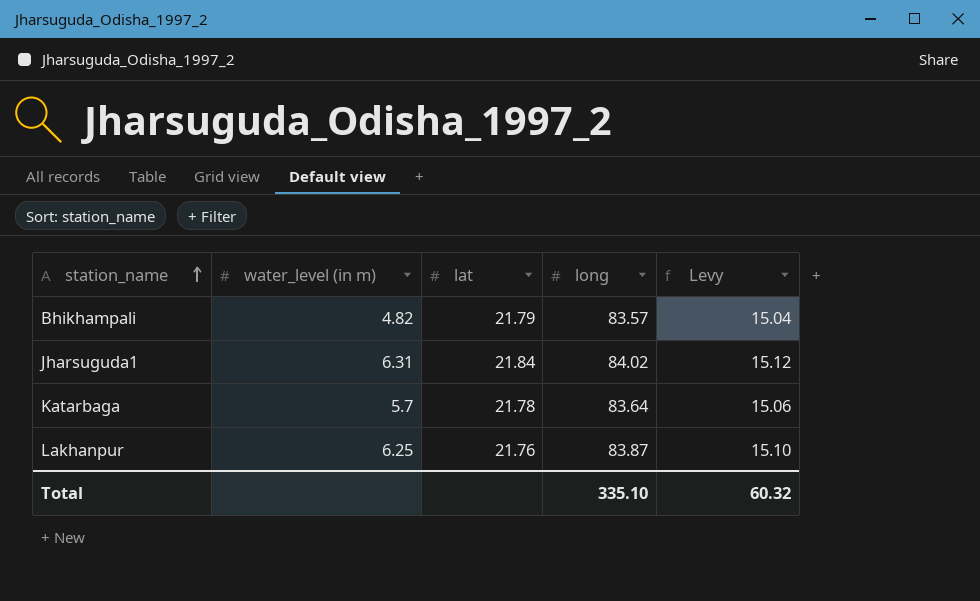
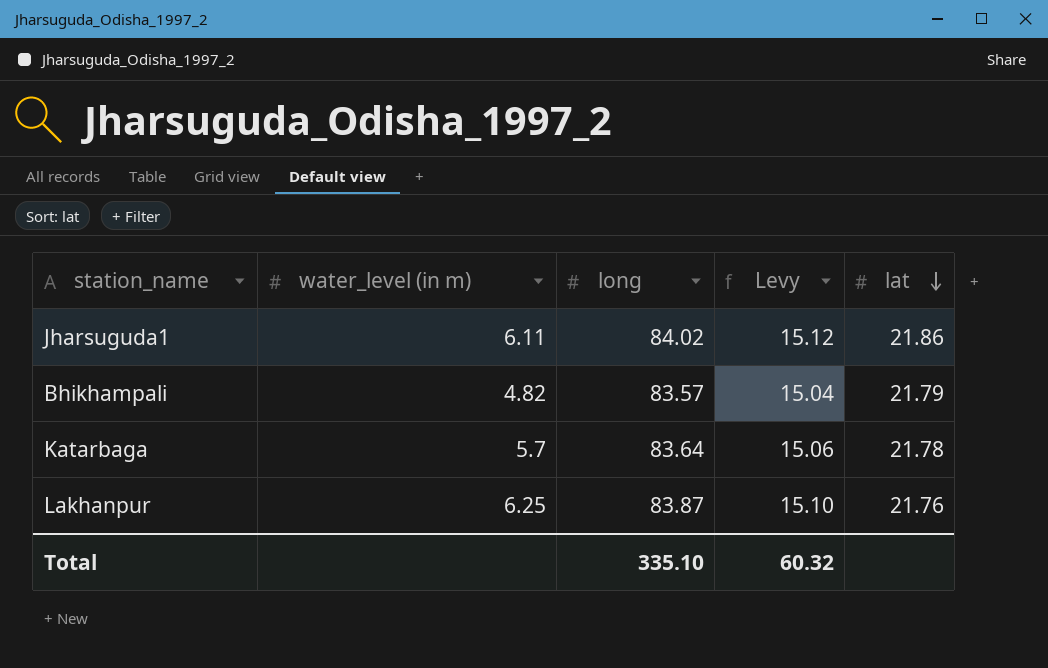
row order: station_name ascending -> lat descending
column lat | position: 3 -> 5
Jharsuguda1 | water_level (in m): 6.31 -> 6.11
Jharsuguda1 | lat: 21.84 -> 21.86

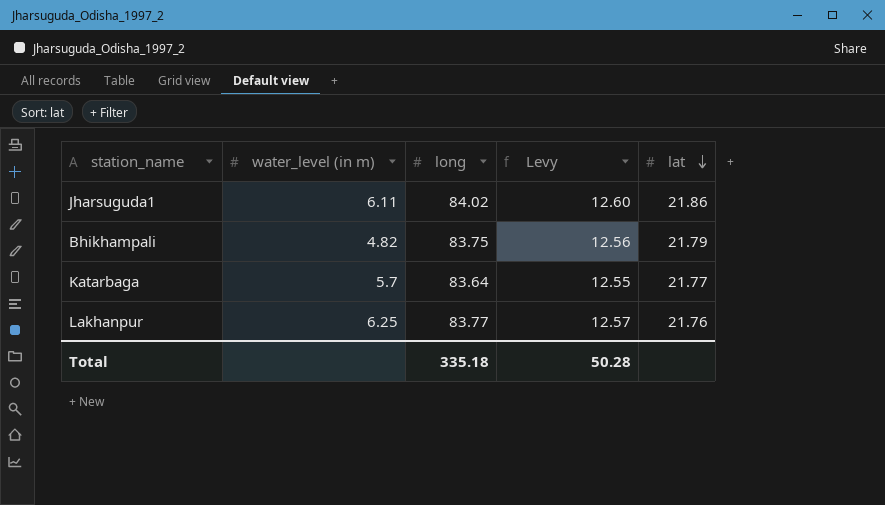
column Levy | formula: [long] * 0.18 -> [long] * 0.15
Bhikhampali | long: 83.57 -> 83.75
Katarbaga | lat: 21.78 -> 21.77
Lakhanpur | long: 83.87 -> 83.77
Total | long: 335.10 -> 335.18
Total | Levy: 60.32 -> 50.28

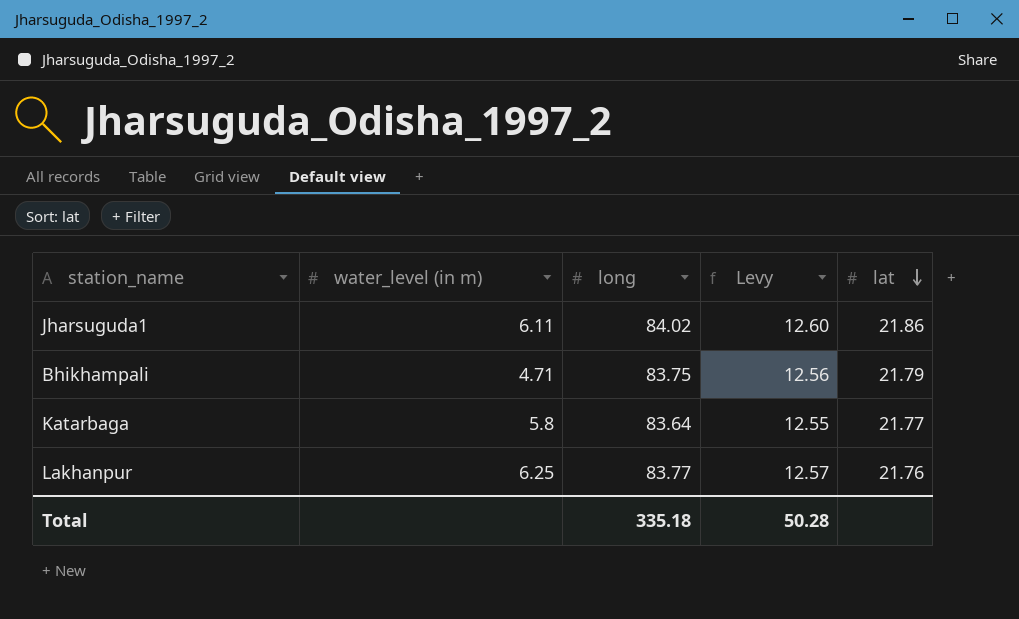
Bhikhampali | water_level (in m): 4.82 -> 4.71
Katarbaga | water_level (in m): 5.7 -> 5.8

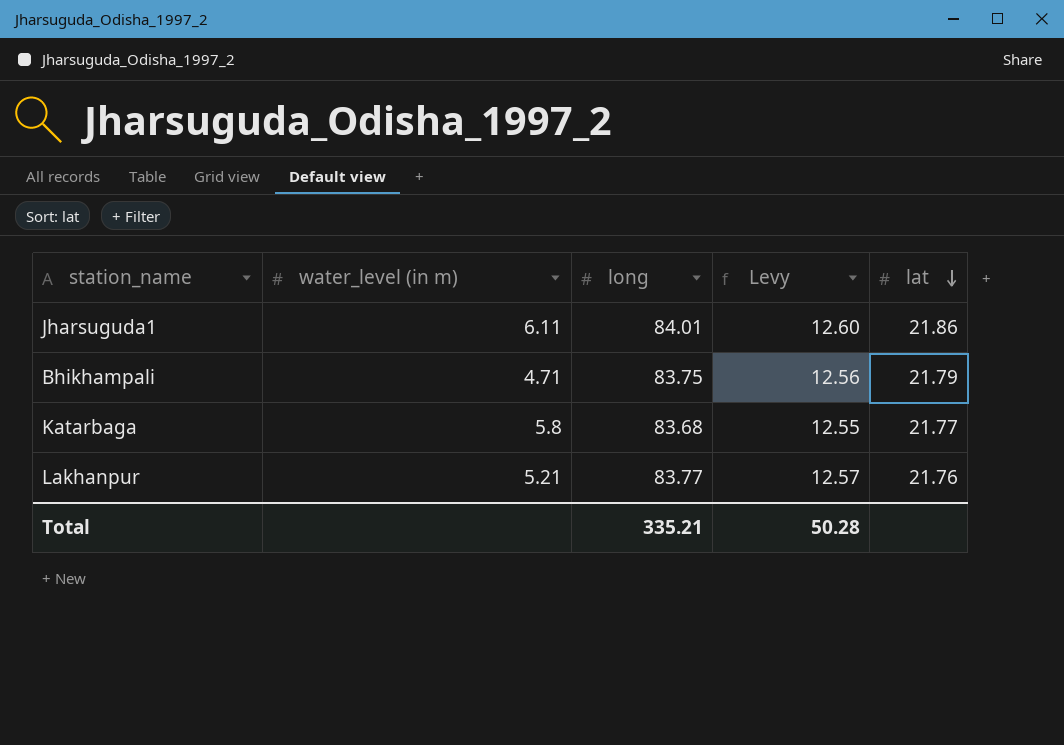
Jharsuguda1 | long: 84.02 -> 84.01
Katarbaga | long: 83.64 -> 83.68
Lakhanpur | water_level (in m): 6.25 -> 5.21
Total | long: 335.18 -> 335.21

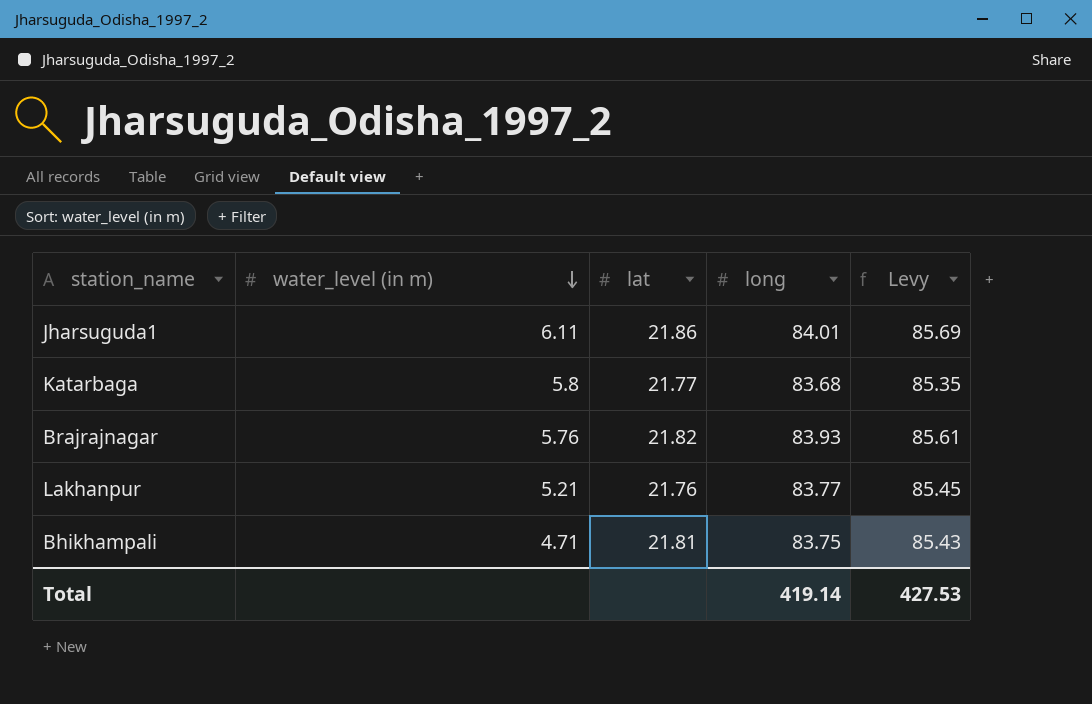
row order: lat descending -> water_level (in m) descending
column lat | position: 5 -> 3
column Levy | formula: [long] * 0.15 -> [long] * 1.02
row Brajrajnagar: none -> 5.76 | 21.82 | 83.93 | 85.61
Bhikhampali | lat: 21.79 -> 21.81
Total | long: 335.21 -> 419.14
Total | Levy: 50.28 -> 427.53

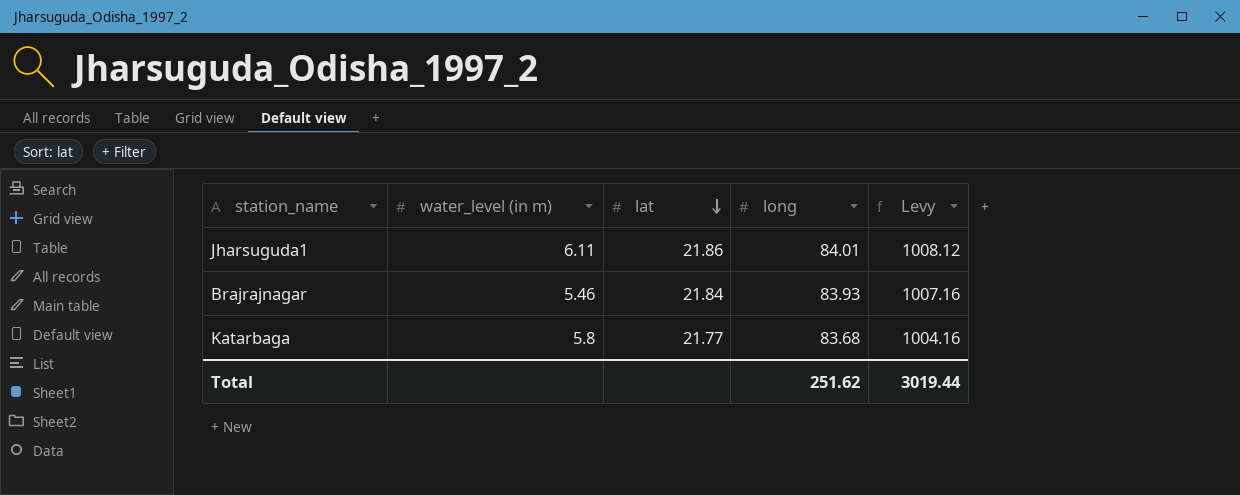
row order: water_level (in m) descending -> lat descending
column Levy | formula: [long] * 1.02 -> [long] * 12
row Lakhanpur: 5.21 | 21.76 | 83.77 | 85.45 -> none
row Bhikhampali: 4.71 | 21.81 | 83.75 | 85.43 -> none
Brajrajnagar | water_level (in m): 5.76 -> 5.46
Brajrajnagar | lat: 21.82 -> 21.84
Total | long: 419.14 -> 251.62
Total | Levy: 427.53 -> 3019.44

